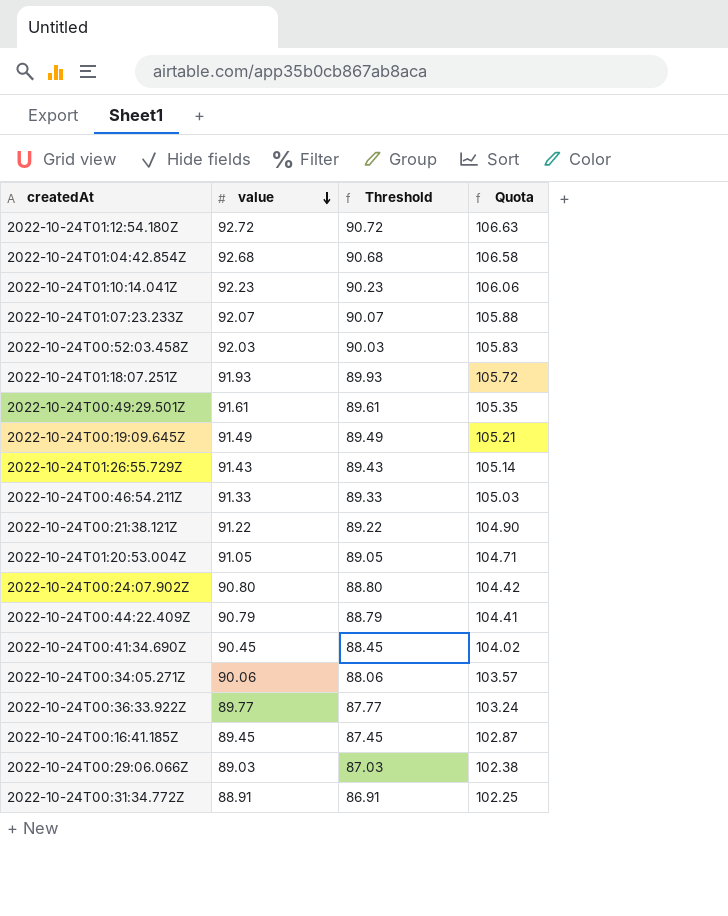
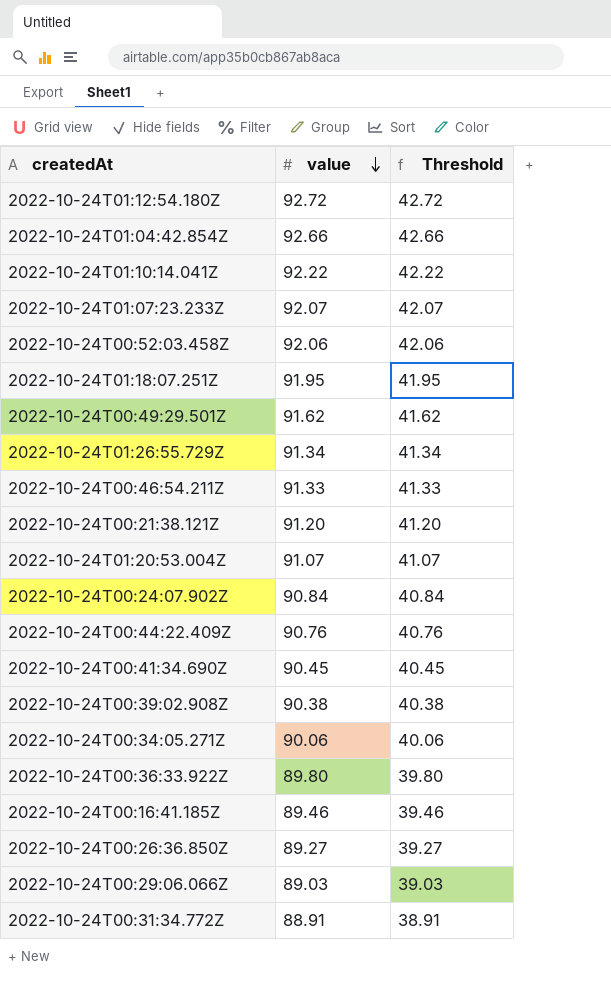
column Quota | formula: [value] * 1.15 -> none
column Threshold | formula: [value] - 2 -> [value] - 50
row 2022-10-24T00:19:09.645Z: 91.49 | 89.49 | 105.21 -> none
2022-10-24T01:04:42.854Z | value: 92.68 -> 92.66
2022-10-24T01:10:14.041Z | value: 92.23 -> 92.22
2022-10-24T00:52:03.458Z | value: 92.03 -> 92.06
2022-10-24T01:18:07.251Z | value: 91.93 -> 91.95
2022-10-24T00:49:29.501Z | value: 91.61 -> 91.62
2022-10-24T01:26:55.729Z | value: 91.43 -> 91.34
2022-10-24T00:21:38.121Z | value: 91.22 -> 91.20
2022-10-24T01:20:53.004Z | value: 91.05 -> 91.07
2022-10-24T00:24:07.902Z | value: 90.80 -> 90.84
2022-10-24T00:44:22.409Z | value: 90.79 -> 90.76
row 2022-10-24T00:39:02.908Z: none -> 90.38 | 40.38
2022-10-24T00:36:33.922Z | value: 89.77 -> 89.80
2022-10-24T00:16:41.185Z | value: 89.45 -> 89.46
row 2022-10-24T00:26:36.850Z: none -> 89.27 | 39.27

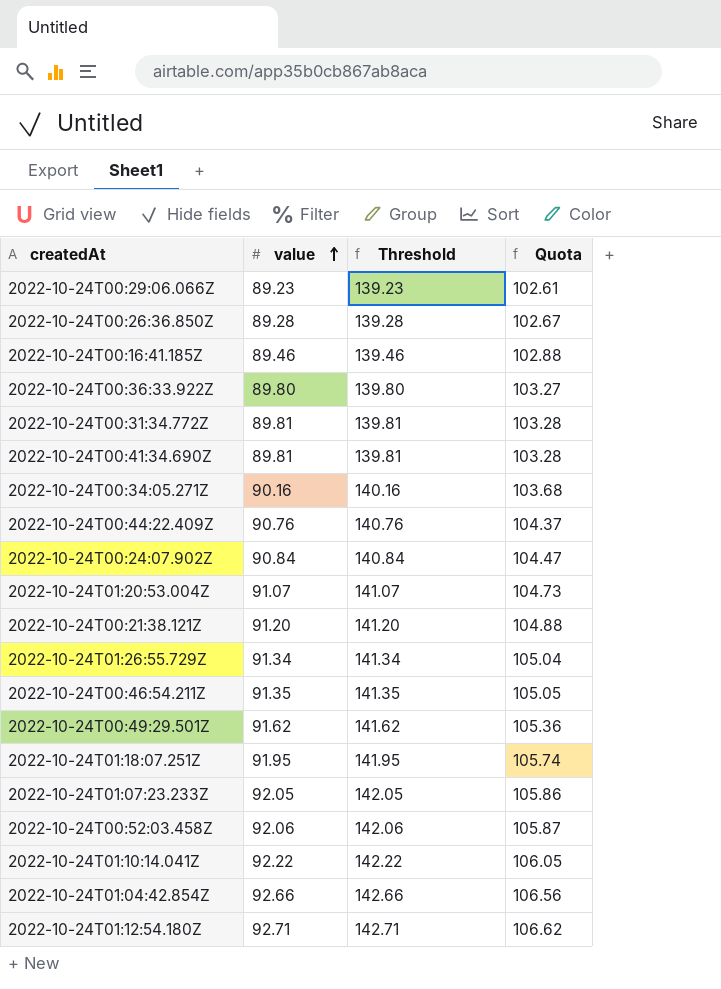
row order: value descending -> value ascending
column Threshold | formula: [value] - 50 -> [value] + 50
column Quota | formula: none -> [value] * 1.15
row 2022-10-24T00:39:02.908Z: 90.38 | 40.38 -> none
2022-10-24T00:29:06.066Z | value: 89.03 -> 89.23
2022-10-24T00:26:36.850Z | value: 89.27 -> 89.28
2022-10-24T00:31:34.772Z | value: 88.91 -> 89.81
2022-10-24T00:41:34.690Z | value: 90.45 -> 89.81
2022-10-24T00:34:05.271Z | value: 90.06 -> 90.16
2022-10-24T00:46:54.211Z | value: 91.33 -> 91.35
2022-10-24T01:07:23.233Z | value: 92.07 -> 92.05
2022-10-24T01:12:54.180Z | value: 92.72 -> 92.71

